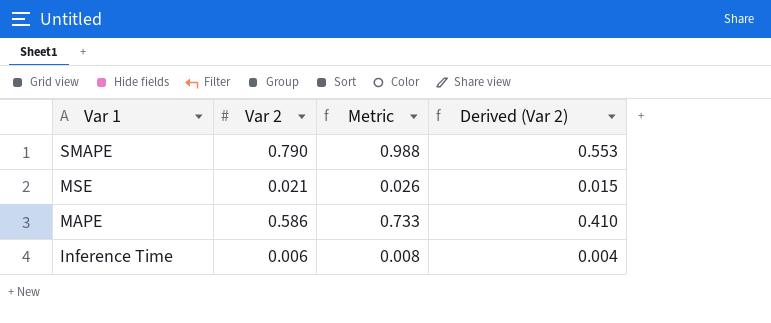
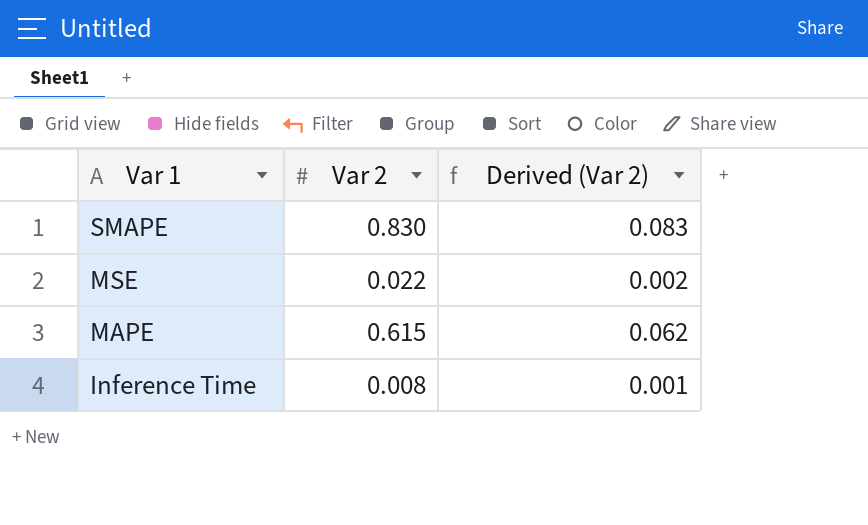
column Metric | formula: [Var 2] * 1.25 -> none
column Derived (Var 2) | formula: [Var 2] * 0.7 -> [Var 2] * 0.1
SMAPE | Var 2: 0.790 -> 0.830
MSE | Var 2: 0.021 -> 0.022
MAPE | Var 2: 0.586 -> 0.615
Inference Time | Var 2: 0.006 -> 0.008

